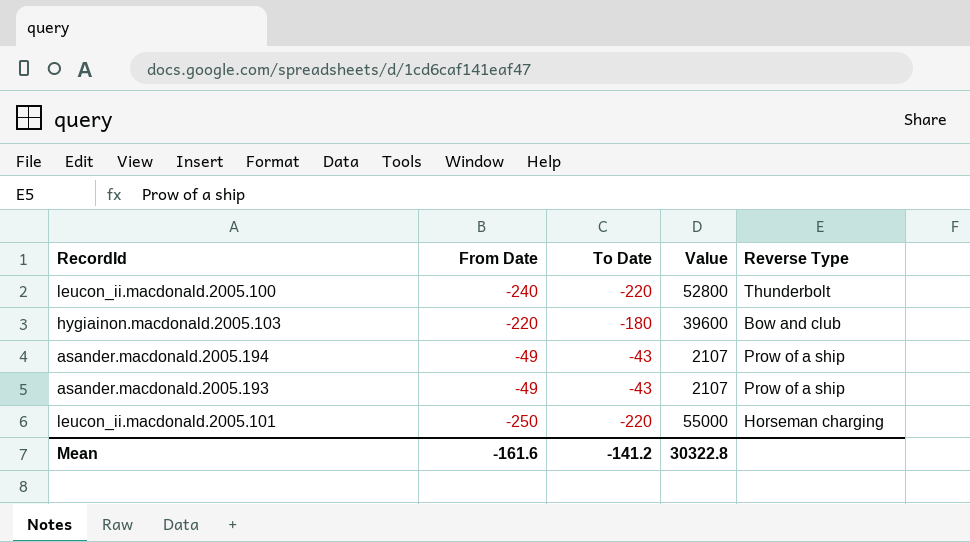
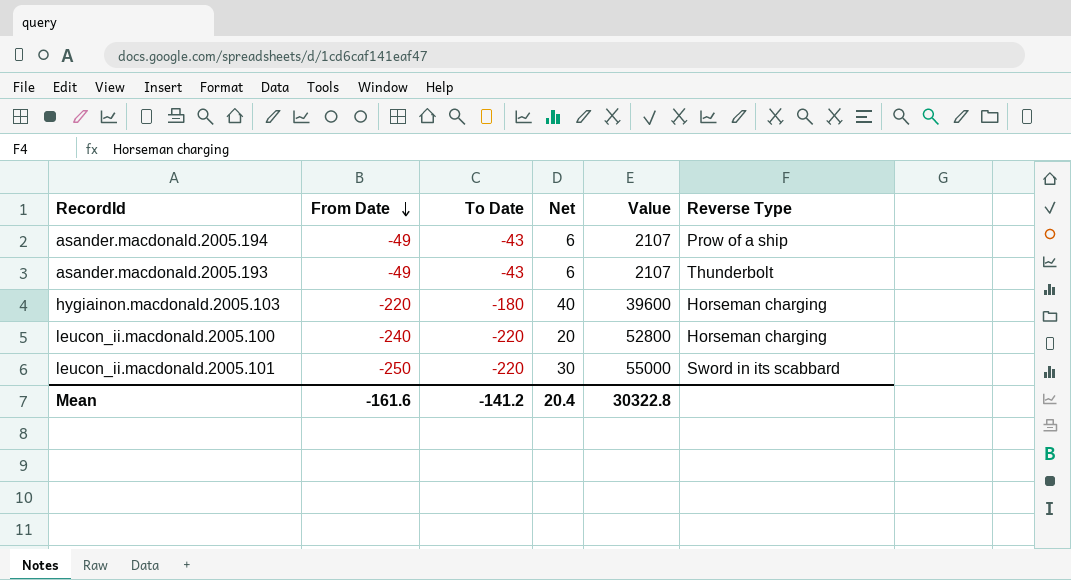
row order: none -> From Date descending
column Net | formula: none -> [To Date] - [From Date]
asander.macdonald.2005.193 | Reverse Type: Prow of a ship -> Thunderbolt
hygiainon.macdonald.2005.103 | Reverse Type: Bow and club -> Horseman charging
leucon_ii.macdonald.2005.100 | Reverse Type: Thunderbolt -> Horseman charging
leucon_ii.macdonald.2005.101 | Reverse Type: Horseman charging -> Sword in its scabbard

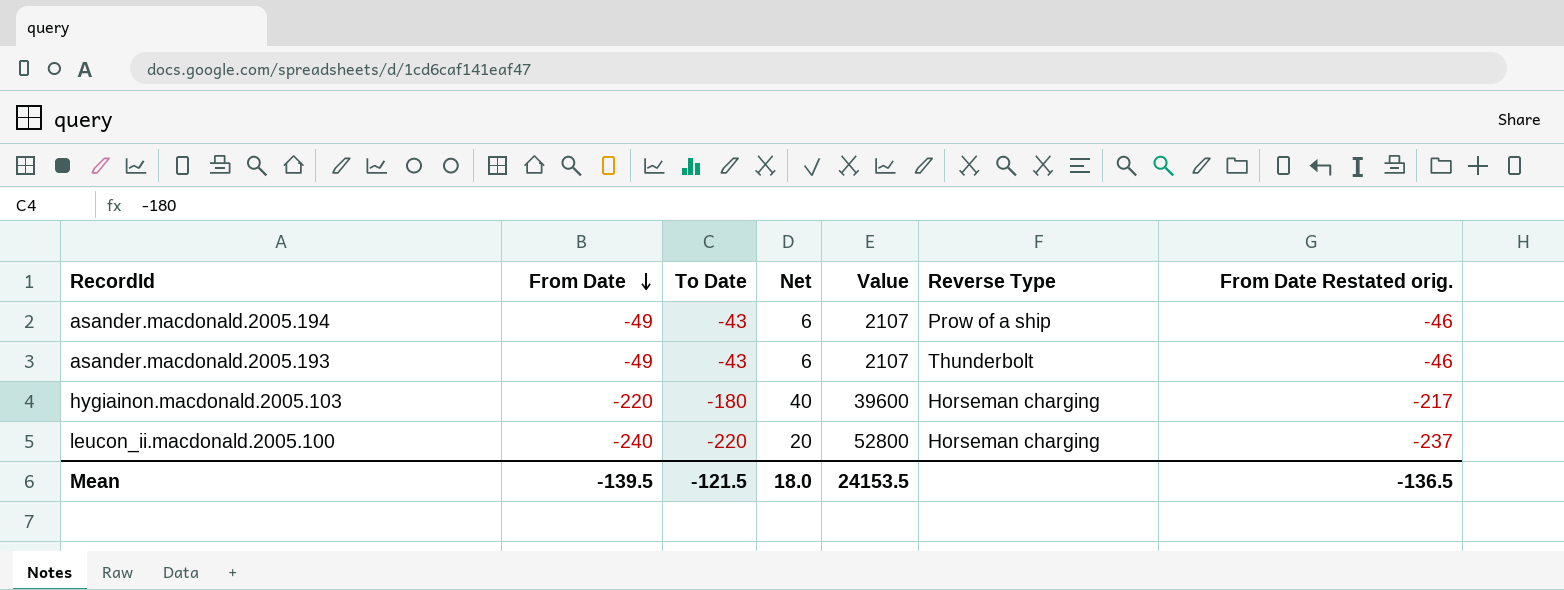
column From Date Restated orig. | formula: none -> [From Date] + 3
row leucon_ii.macdonald.2005.101: -250 | -220 | 30 | 55000 | Sword in its scabbard -> none
Mean | From Date: -161.6 -> -139.5
Mean | To Date: -141.2 -> -121.5
Mean | Net: 20.4 -> 18.0
Mean | Value: 30322.8 -> 24153.5

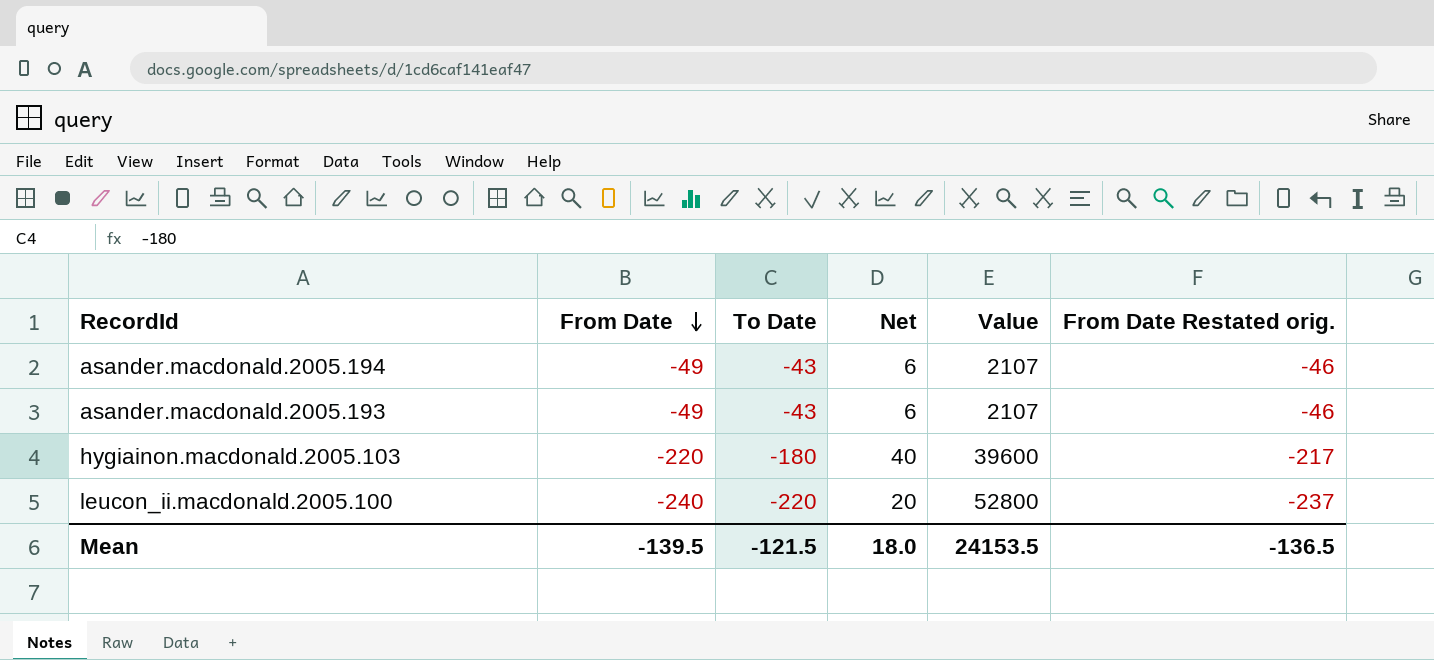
column Reverse Type | position: 6 -> none

